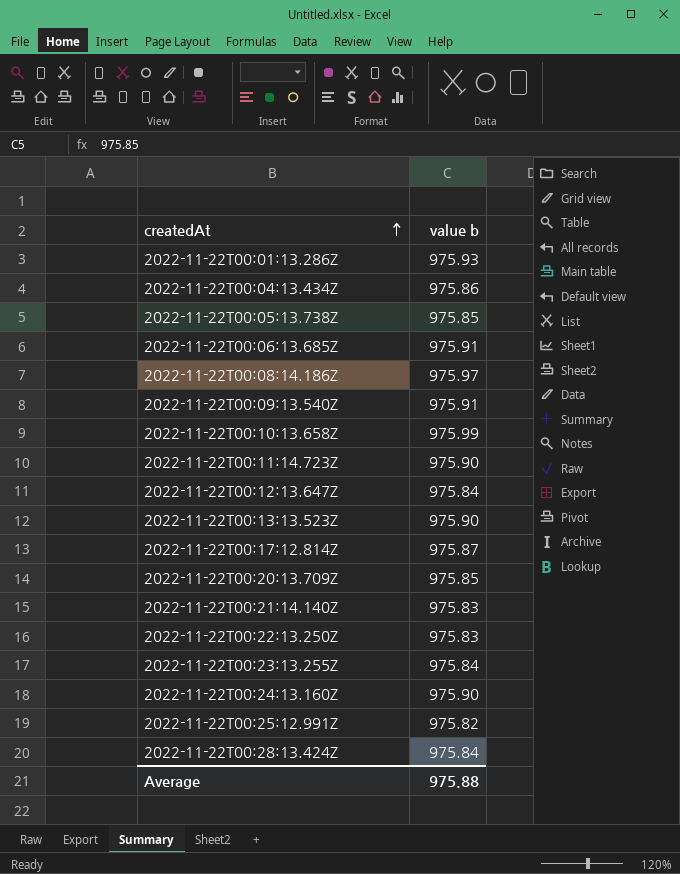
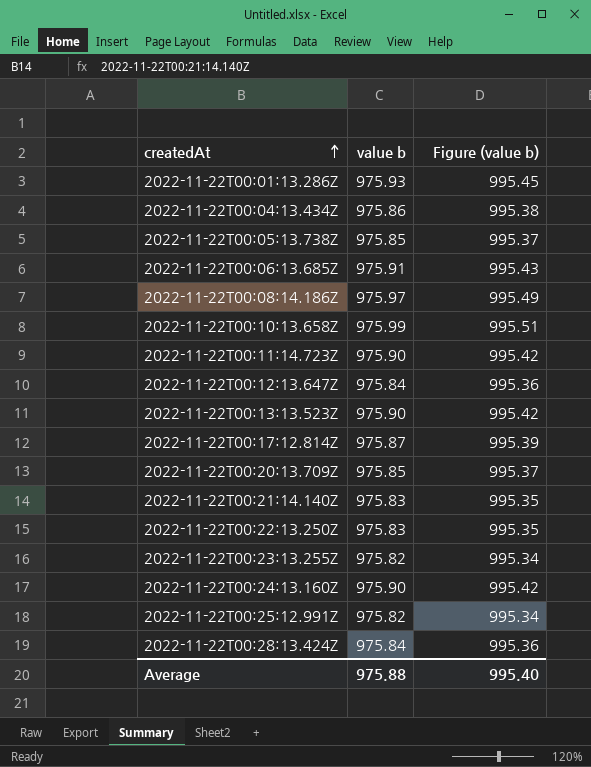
column Figure (value b) | formula: none -> [value b] * 1.02
row 2022-11-22T00:09:13.540Z: 975.91 -> none
2022-11-22T00:23:13.255Z | value b: 975.84 -> 975.82

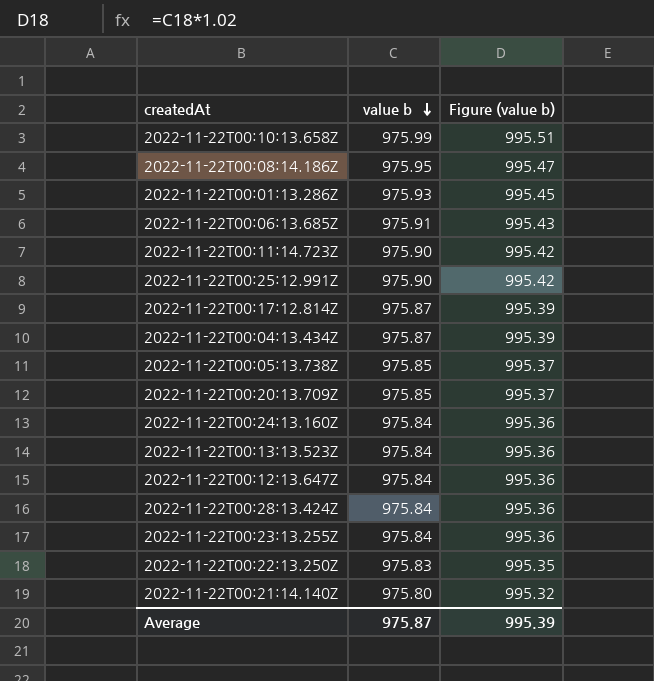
row order: createdAt ascending -> value b descending
2022-11-22T00:08:14.186Z | value b: 975.97 -> 975.95
2022-11-22T00:08:14.186Z | Figure (value b): 995.49 -> 995.47
2022-11-22T00:25:12.991Z | value b: 975.82 -> 975.90
2022-11-22T00:25:12.991Z | Figure (value b): 995.34 -> 995.42
2022-11-22T00:04:13.434Z | value b: 975.86 -> 975.87
2022-11-22T00:04:13.434Z | Figure (value b): 995.38 -> 995.39
2022-11-22T00:24:13.160Z | value b: 975.90 -> 975.84
2022-11-22T00:24:13.160Z | Figure (value b): 995.42 -> 995.36
2022-11-22T00:13:13.523Z | value b: 975.90 -> 975.84
2022-11-22T00:13:13.523Z | Figure (value b): 995.42 -> 995.36
2022-11-22T00:23:13.255Z | value b: 975.82 -> 975.84
2022-11-22T00:23:13.255Z | Figure (value b): 995.34 -> 995.36
2022-11-22T00:21:14.140Z | value b: 975.83 -> 975.80
2022-11-22T00:21:14.140Z | Figure (value b): 995.35 -> 995.32
Average | value b: 975.88 -> 975.87
Average | Figure (value b): 995.40 -> 995.39

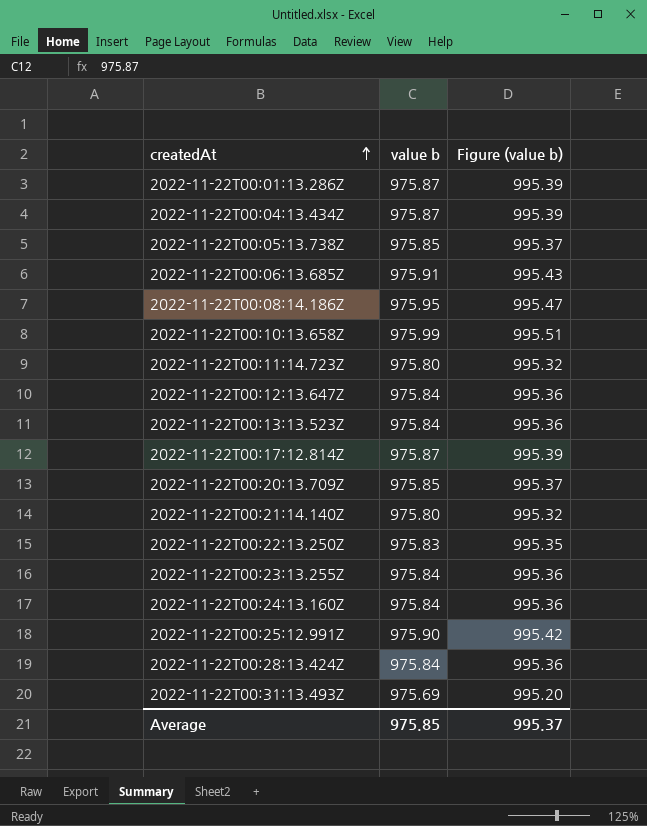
row order: value b descending -> createdAt ascending
2022-11-22T00:01:13.286Z | value b: 975.93 -> 975.87
2022-11-22T00:01:13.286Z | Figure (value b): 995.45 -> 995.39
2022-11-22T00:11:14.723Z | value b: 975.90 -> 975.80
2022-11-22T00:11:14.723Z | Figure (value b): 995.42 -> 995.32
row 2022-11-22T00:31:13.493Z: none -> 975.69 | 995.20
Average | value b: 975.87 -> 975.85
Average | Figure (value b): 995.39 -> 995.37

